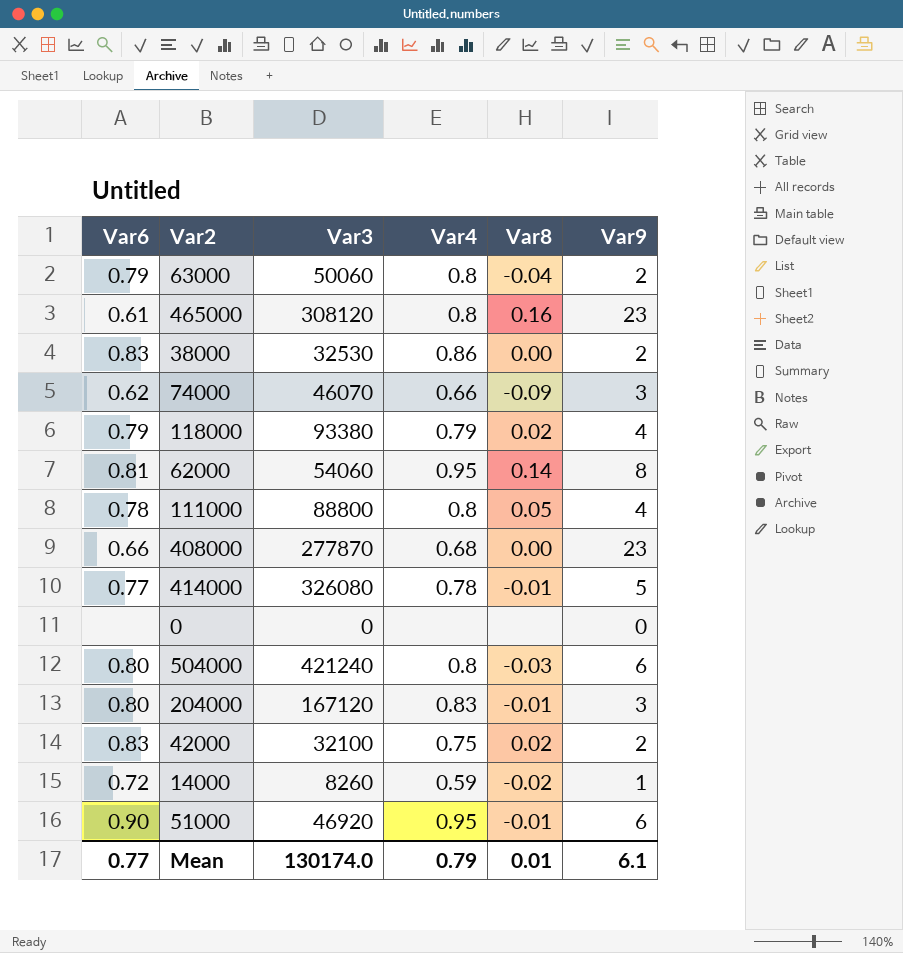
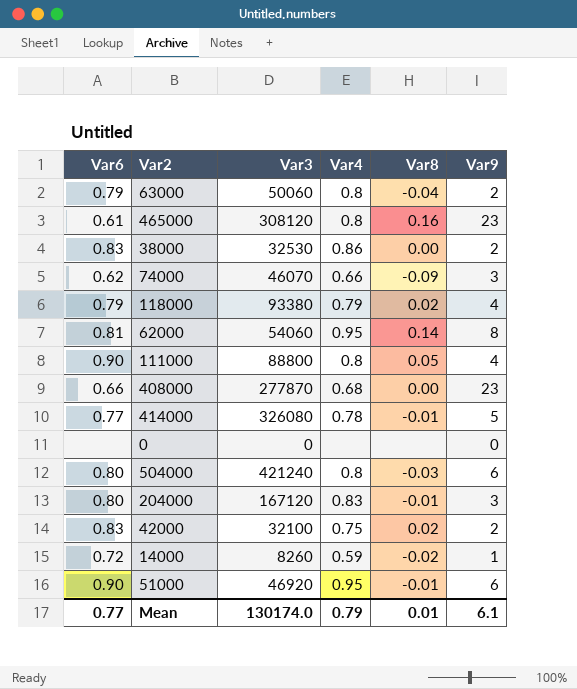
111000 | Var6: 0.78 -> 0.90

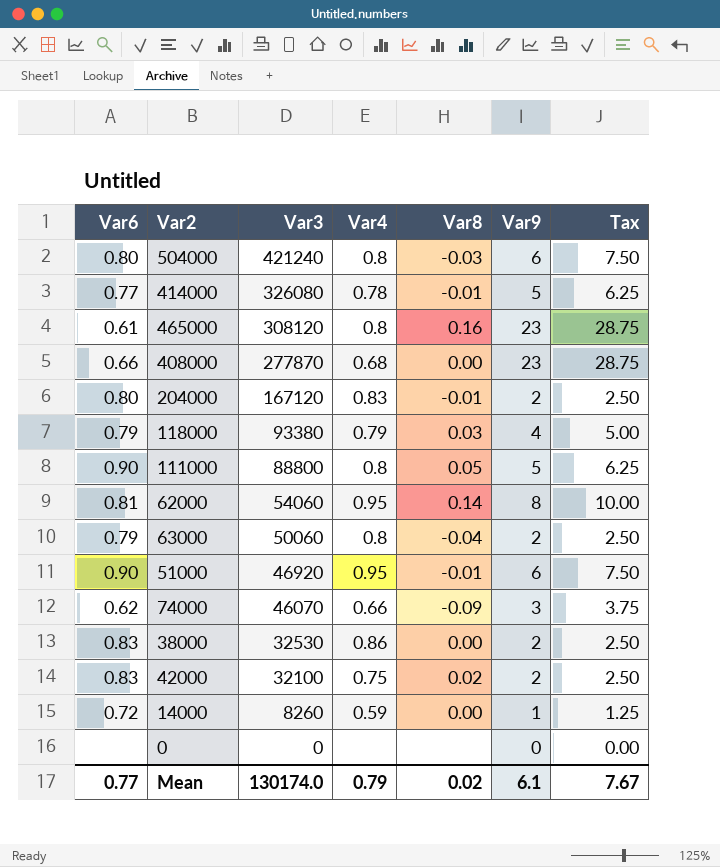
row order: none -> Var3 descending
column Tax | formula: none -> [Var9] * 1.25
204000 | Var9: 3 -> 2
118000 | Var8: 0.02 -> 0.03
111000 | Var9: 4 -> 5
14000 | Var8: -0.02 -> 0.00
Mean | Var8: 0.01 -> 0.02

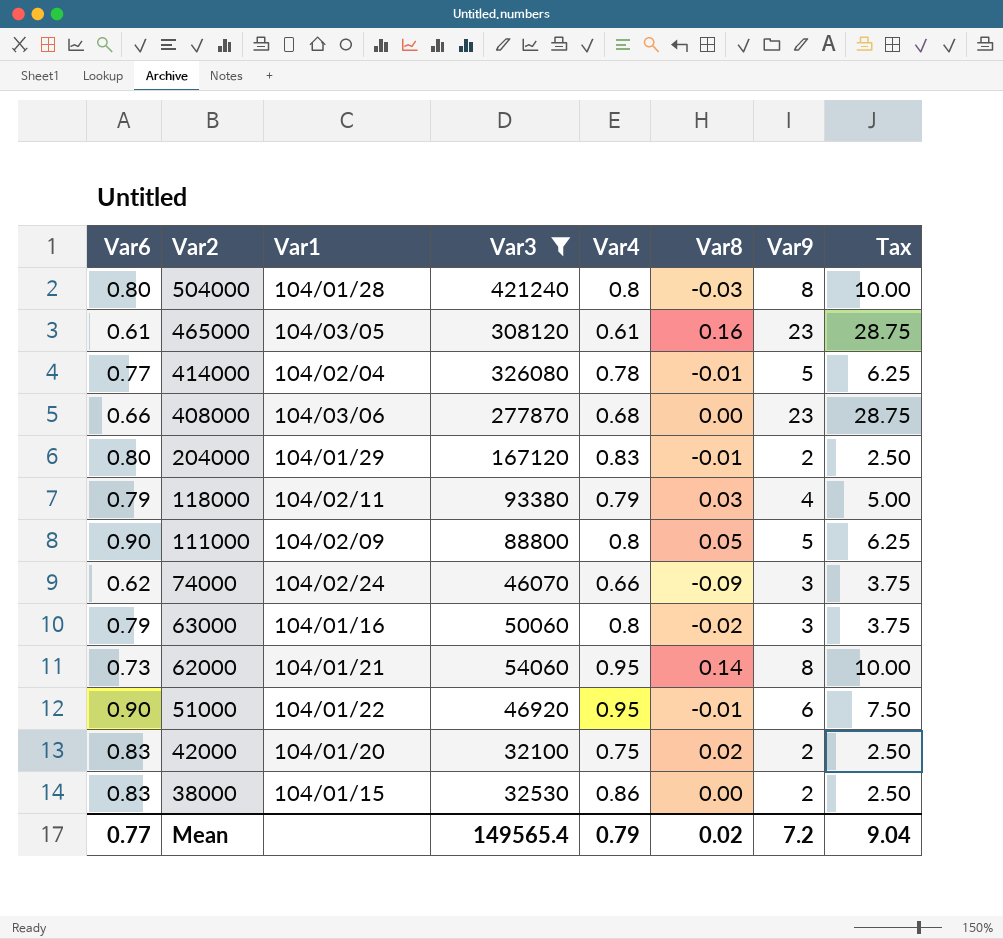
filter: none -> Var3 >= 32100
row order: Var3 descending -> Var2 descending
column Var1 | position: none -> 3
504000 | Var9: 6 -> 8
504000 | Tax: 7.50 -> 10.00
465000 | Var4: 0.8 -> 0.61
63000 | Var8: -0.04 -> -0.02
63000 | Var9: 2 -> 3
63000 | Tax: 2.50 -> 3.75
62000 | Var6: 0.81 -> 0.73
Mean | Var3: 130174.0 -> 149565.4
Mean | Var9: 6.1 -> 7.2
Mean | Tax: 7.67 -> 9.04

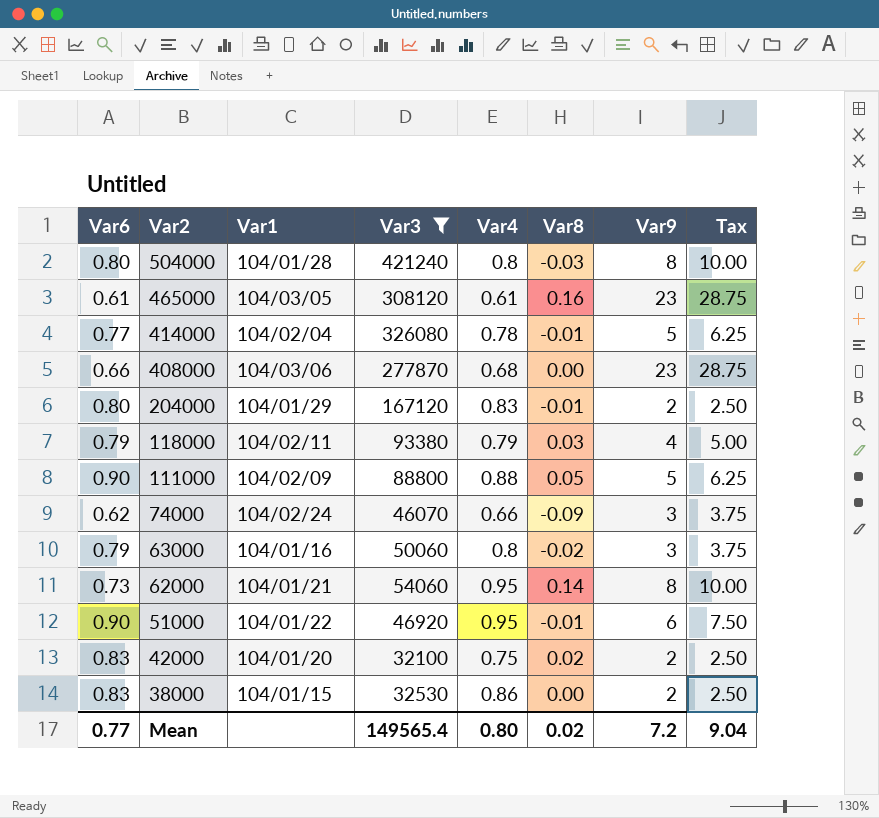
111000 | Var4: 0.8 -> 0.88
Mean | Var4: 0.79 -> 0.80

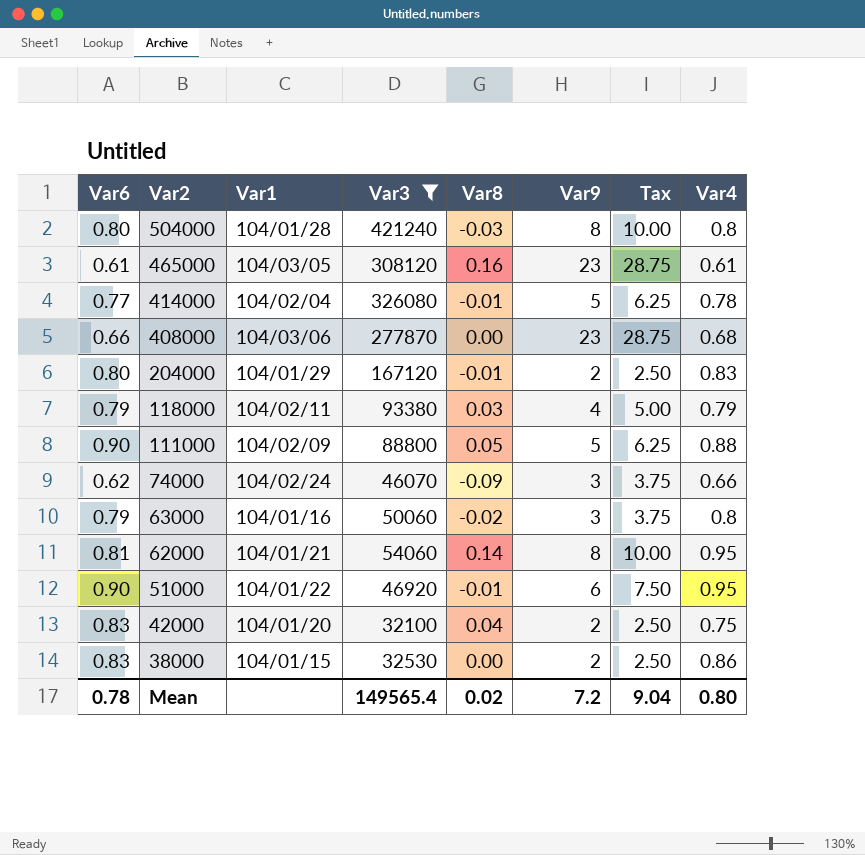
column Var4 | position: 5 -> 8
62000 | Var6: 0.73 -> 0.81
42000 | Var8: 0.02 -> 0.04
Mean | Var6: 0.77 -> 0.78

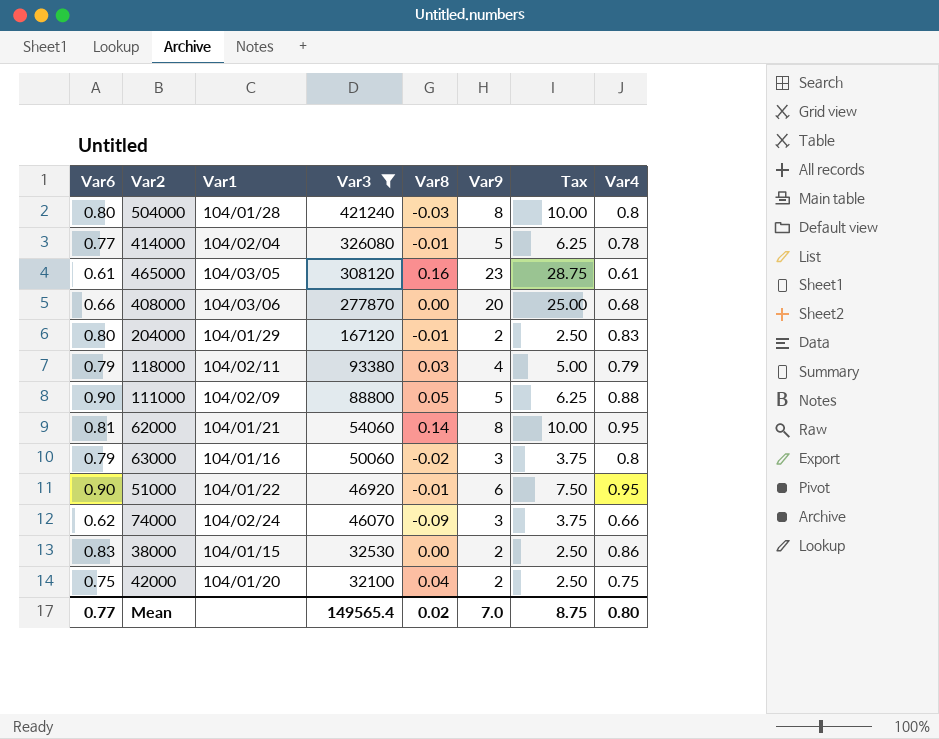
row order: Var2 descending -> Var3 descending
408000 | Var9: 23 -> 20
408000 | Tax: 28.75 -> 25.00
42000 | Var6: 0.83 -> 0.75
Mean | Var6: 0.78 -> 0.77
Mean | Var9: 7.2 -> 7.0
Mean | Tax: 9.04 -> 8.75

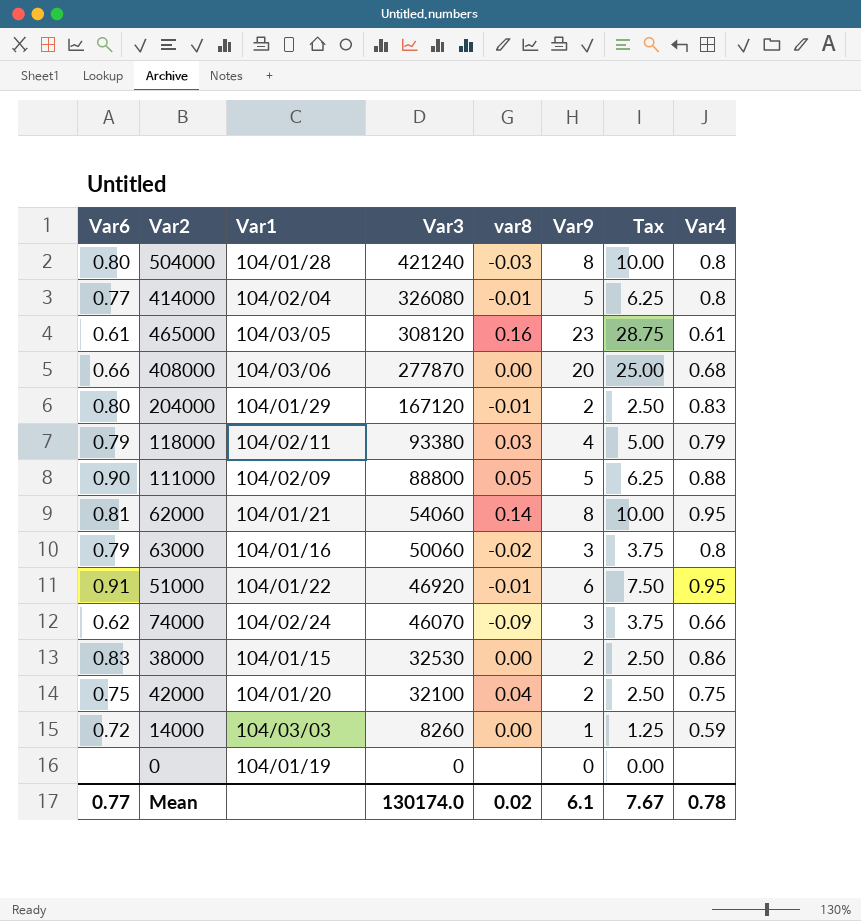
filter: Var3 >= 32100 -> none
column name: Var8 -> var8
414000 | Var4: 0.78 -> 0.8
51000 | Var6: 0.90 -> 0.91
Mean | Var3: 149565.4 -> 130174.0
Mean | Var9: 7.0 -> 6.1
Mean | Tax: 8.75 -> 7.67
Mean | Var4: 0.80 -> 0.78

